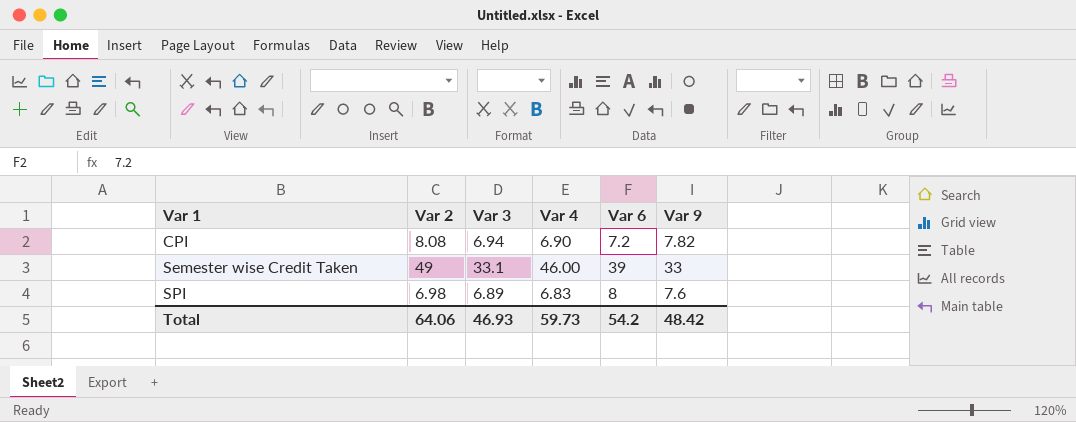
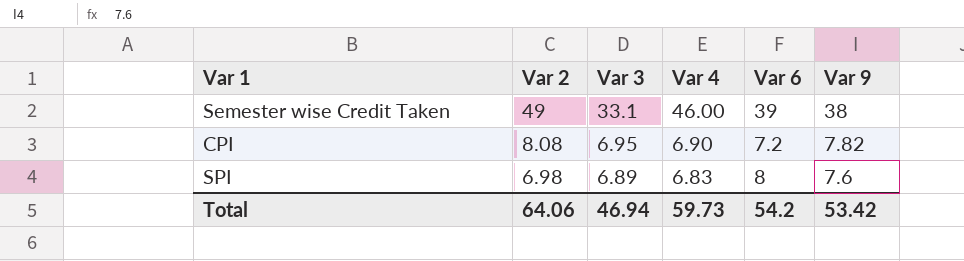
row order: Var 1 ascending -> Var 2 descending
Semester wise Credit Taken | Var 9: 33 -> 38
CPI | Var 3: 6.94 -> 6.95
Total | Var 3: 46.93 -> 46.94
Total | Var 9: 48.42 -> 53.42

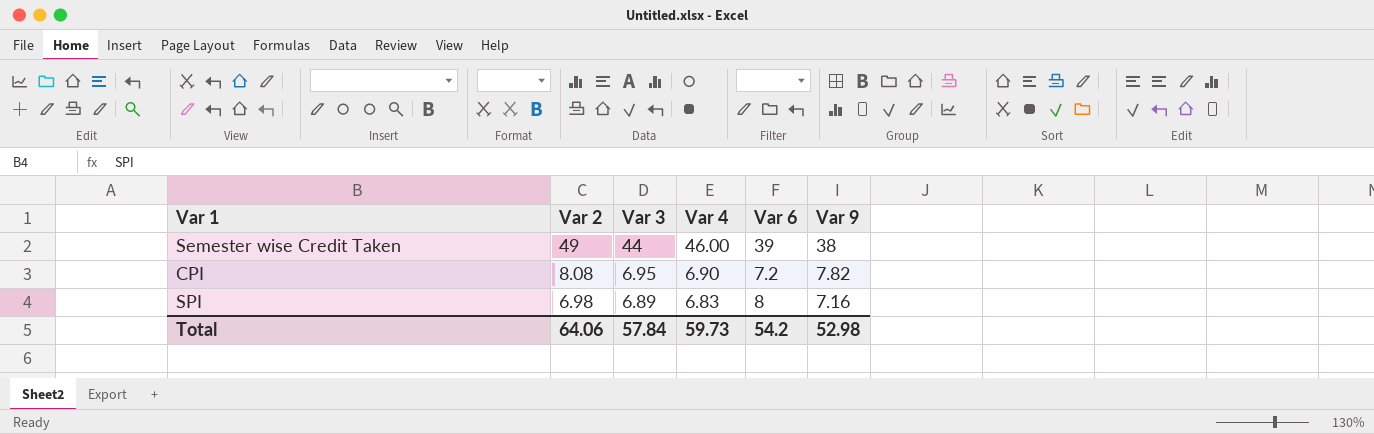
Semester wise Credit Taken | Var 3: 33.1 -> 44
SPI | Var 9: 7.6 -> 7.16
Total | Var 3: 46.94 -> 57.84
Total | Var 9: 53.42 -> 52.98

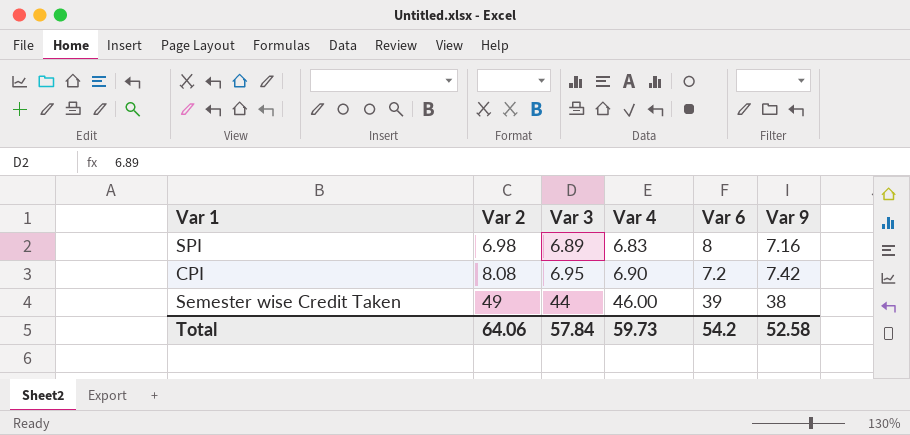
row order: Var 2 descending -> Var 2 ascending
CPI | Var 9: 7.82 -> 7.42
Total | Var 9: 52.98 -> 52.58

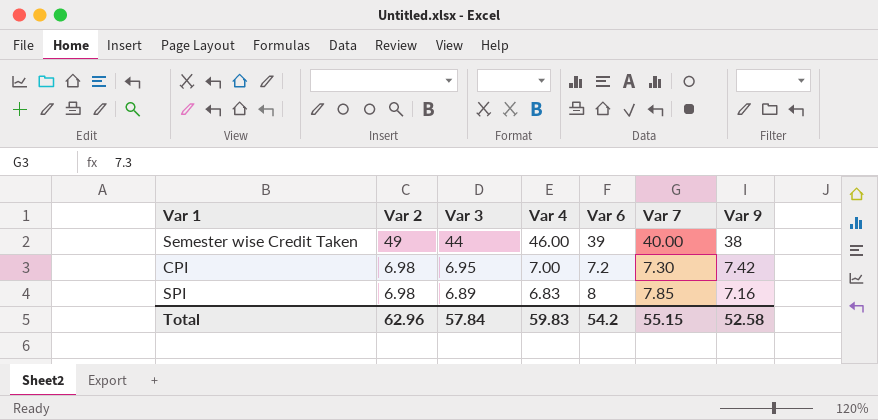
row order: Var 2 ascending -> Var 2 descending
column Var 7 | position: none -> 6
CPI | Var 2: 8.08 -> 6.98
CPI | Var 4: 6.90 -> 7.00
Total | Var 2: 64.06 -> 62.96
Total | Var 4: 59.73 -> 59.83

